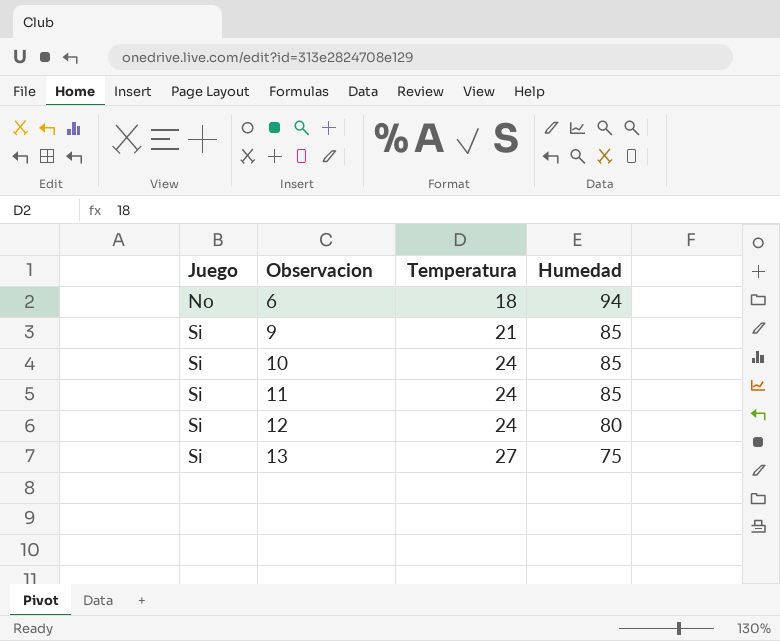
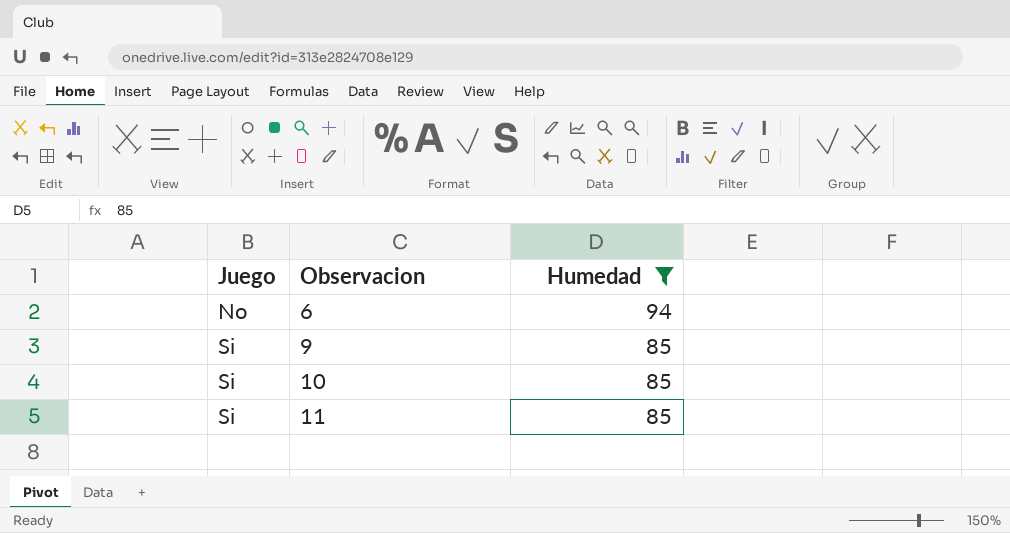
filter: none -> Humedad >= 85
column Temperatura | position: 3 -> none

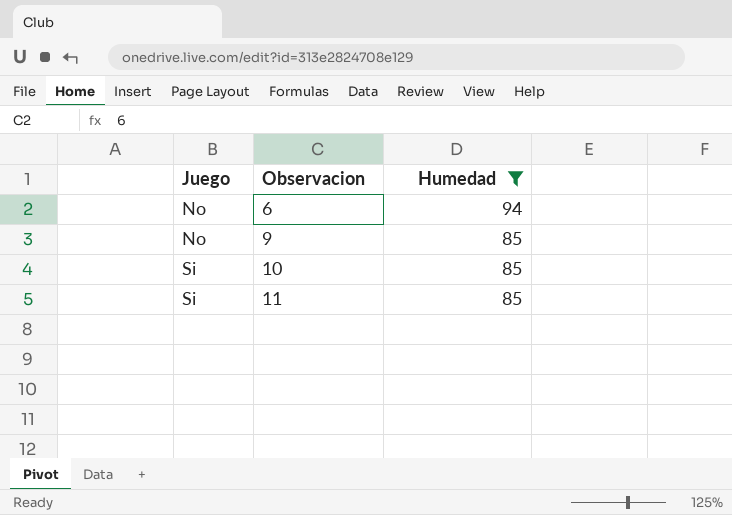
9 | Juego: Si -> No

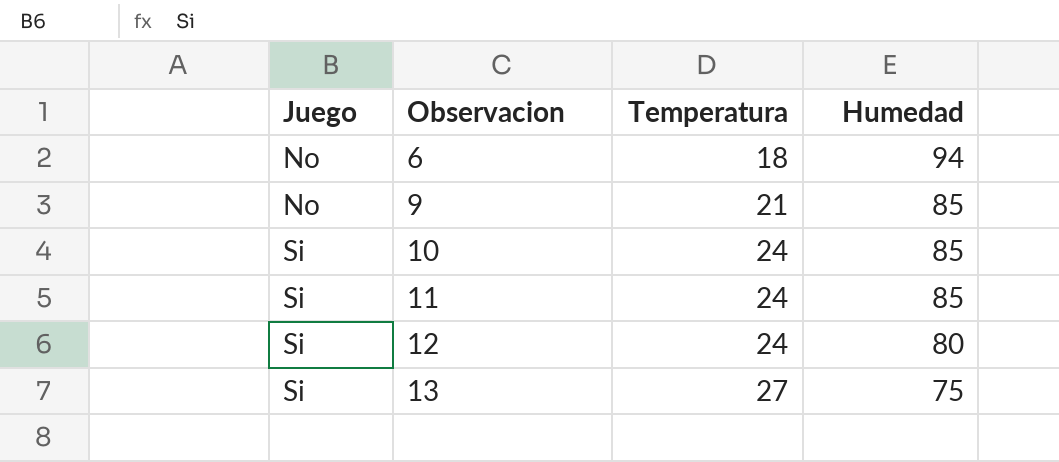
filter: Humedad >= 85 -> none
column Temperatura | position: none -> 3

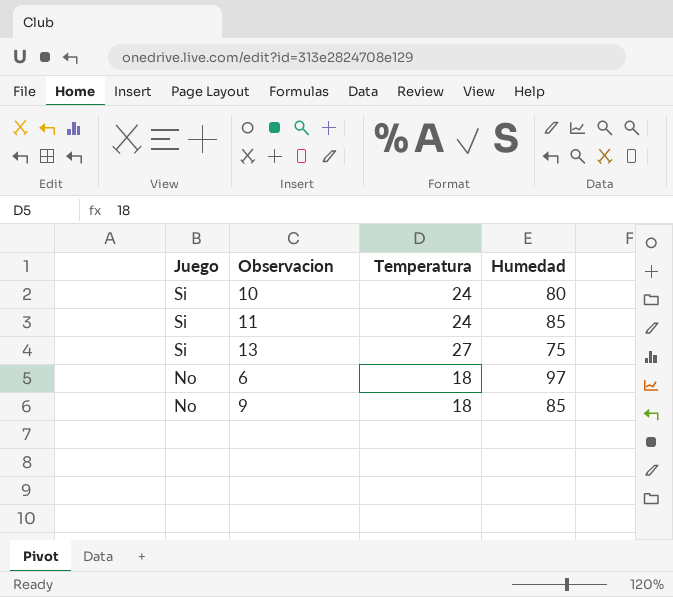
row order: Juego ascending -> Juego descending
row 12: Si | 24 | 80 -> none
10 | Humedad: 85 -> 80
6 | Humedad: 94 -> 97
9 | Temperatura: 21 -> 18

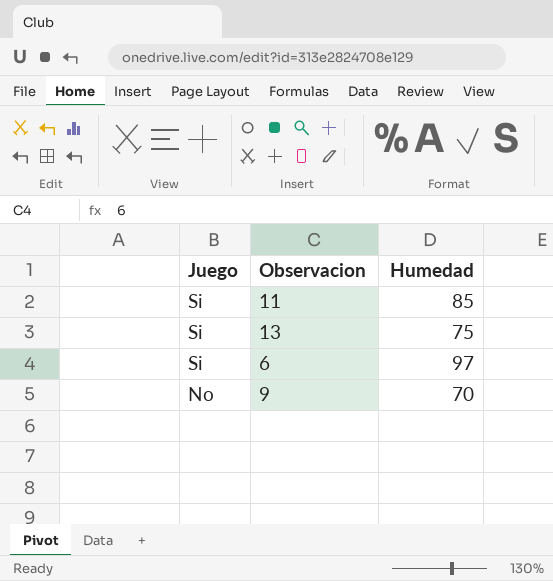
column Temperatura | position: 3 -> none
row 10: Si | 24 | 80 -> none
6 | Juego: No -> Si
9 | Humedad: 85 -> 70

